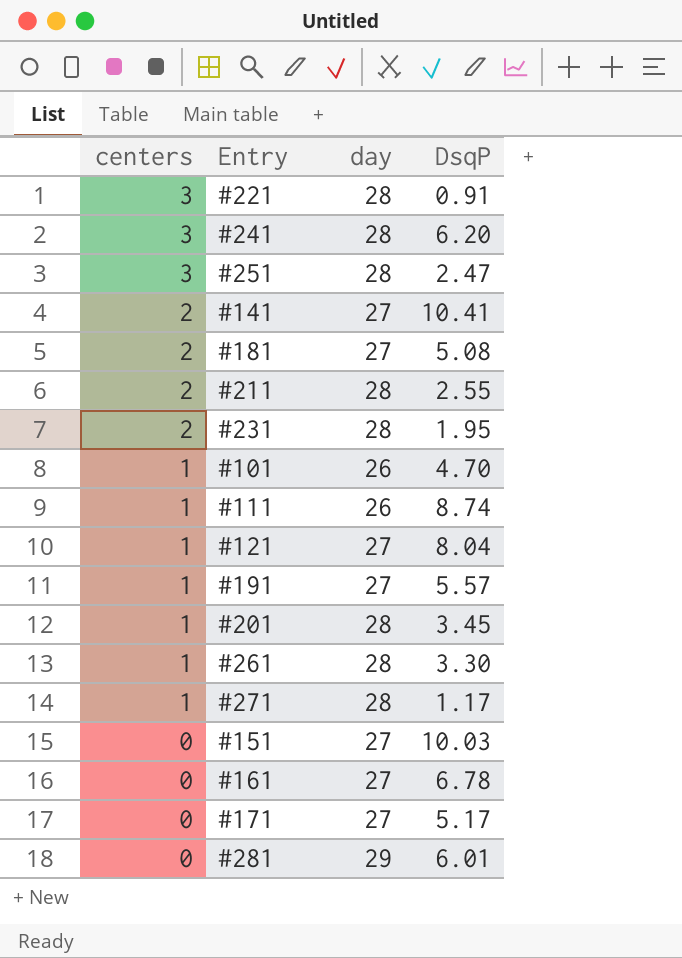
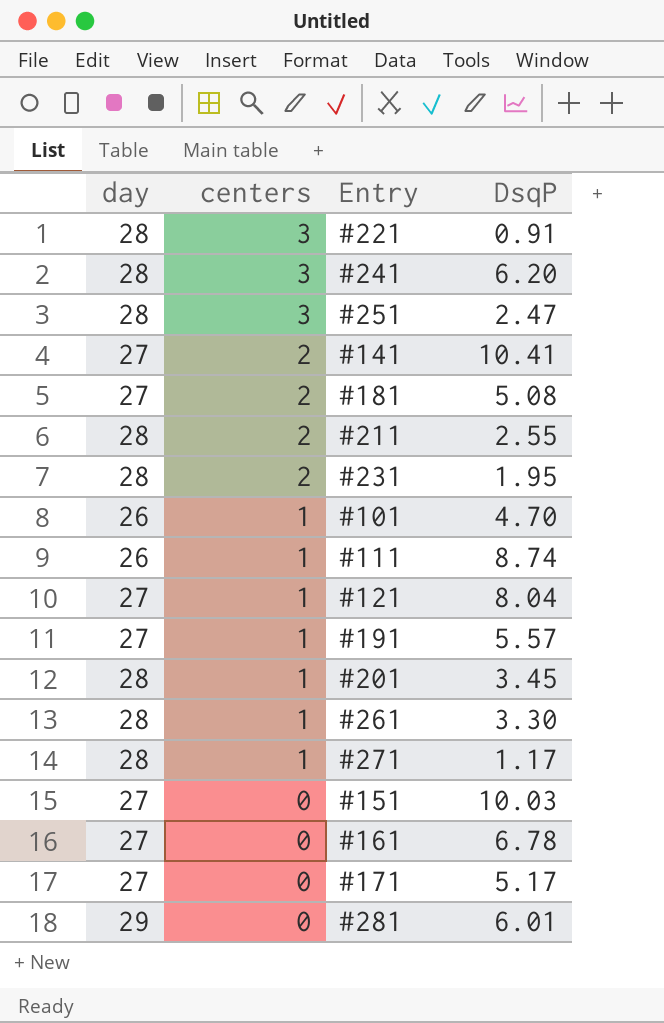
column day | position: 3 -> 1

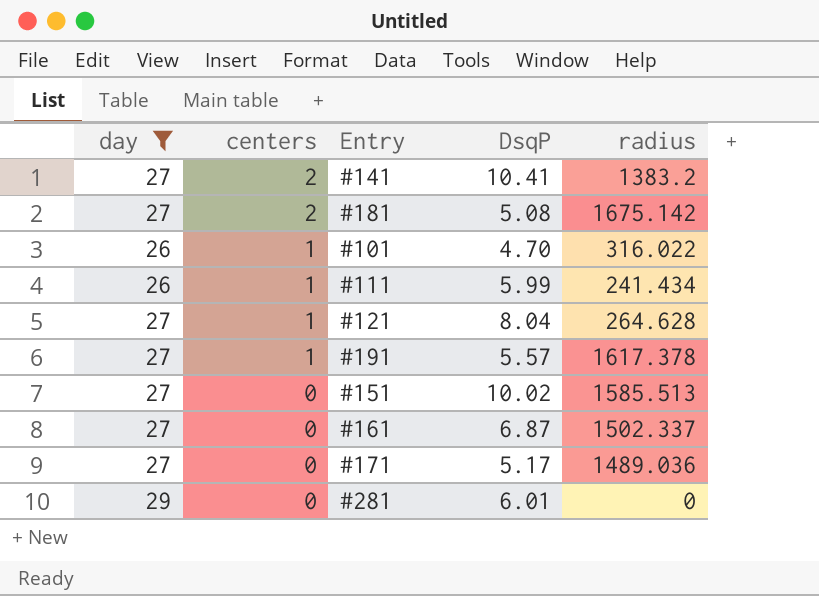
filter: none -> day != 28
column radius | position: none -> 5
#111 | DsqP: 8.74 -> 5.99
#151 | DsqP: 10.03 -> 10.02
#161 | DsqP: 6.78 -> 6.87

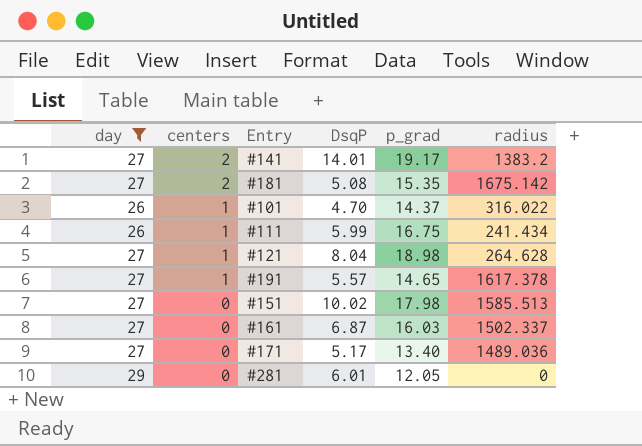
column p_grad | position: none -> 5
#141 | DsqP: 10.41 -> 14.01

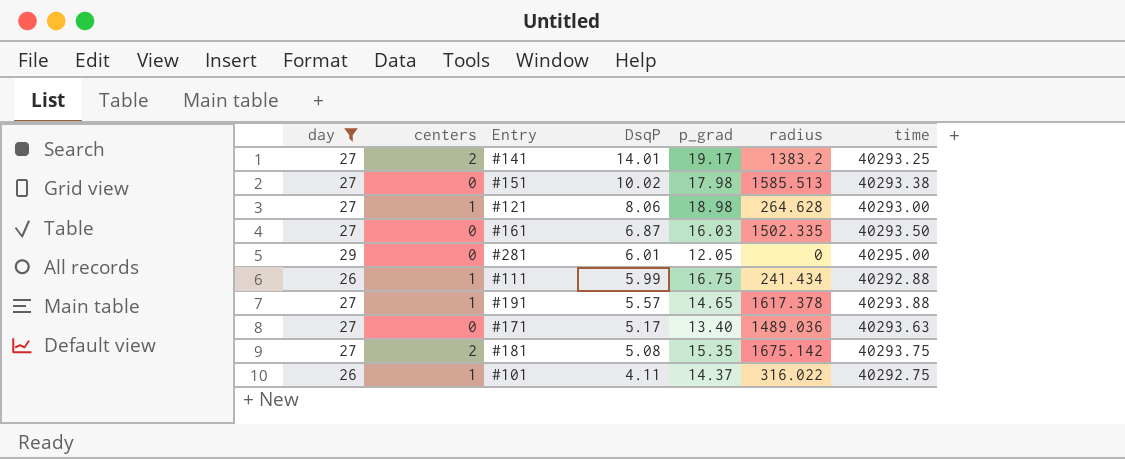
row order: centers descending -> DsqP descending
column time | position: none -> 7
#121 | DsqP: 8.04 -> 8.06
#161 | radius: 1502.337 -> 1502.335
#101 | DsqP: 4.70 -> 4.11

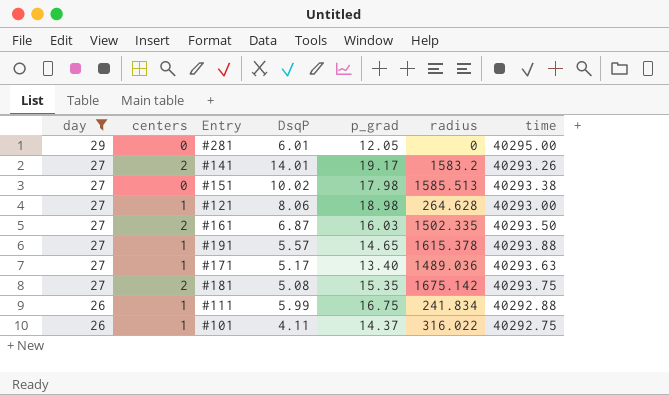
row order: DsqP descending -> day descending
#141 | radius: 1383.2 -> 1583.2
#141 | time: 40293.25 -> 40293.26
#161 | centers: 0 -> 2
#191 | radius: 1617.378 -> 1615.378
#171 | centers: 0 -> 1
#111 | radius: 241.434 -> 241.834

